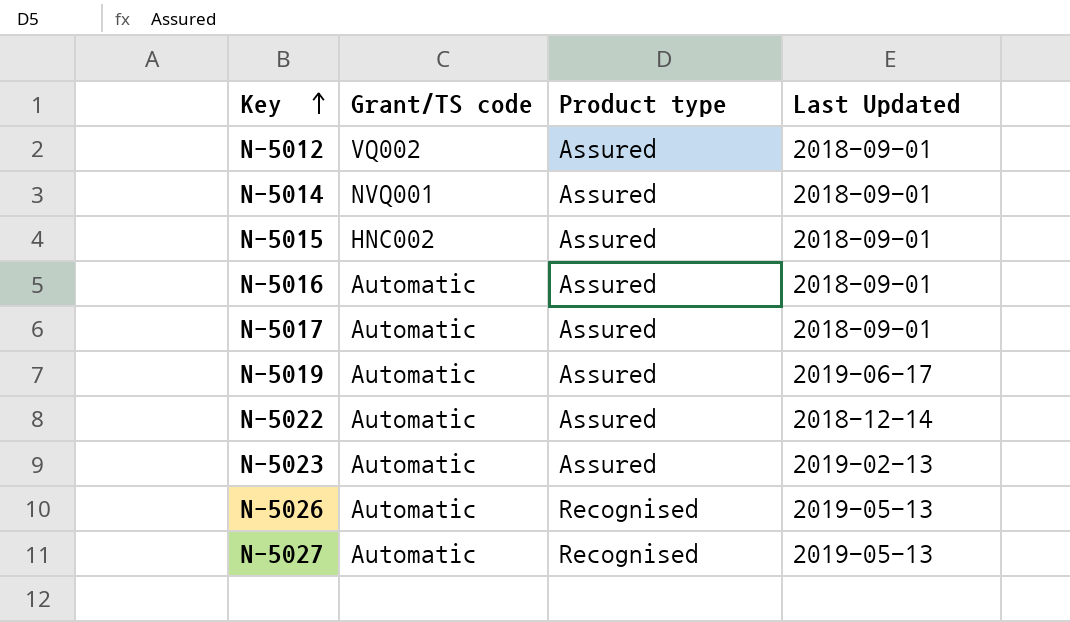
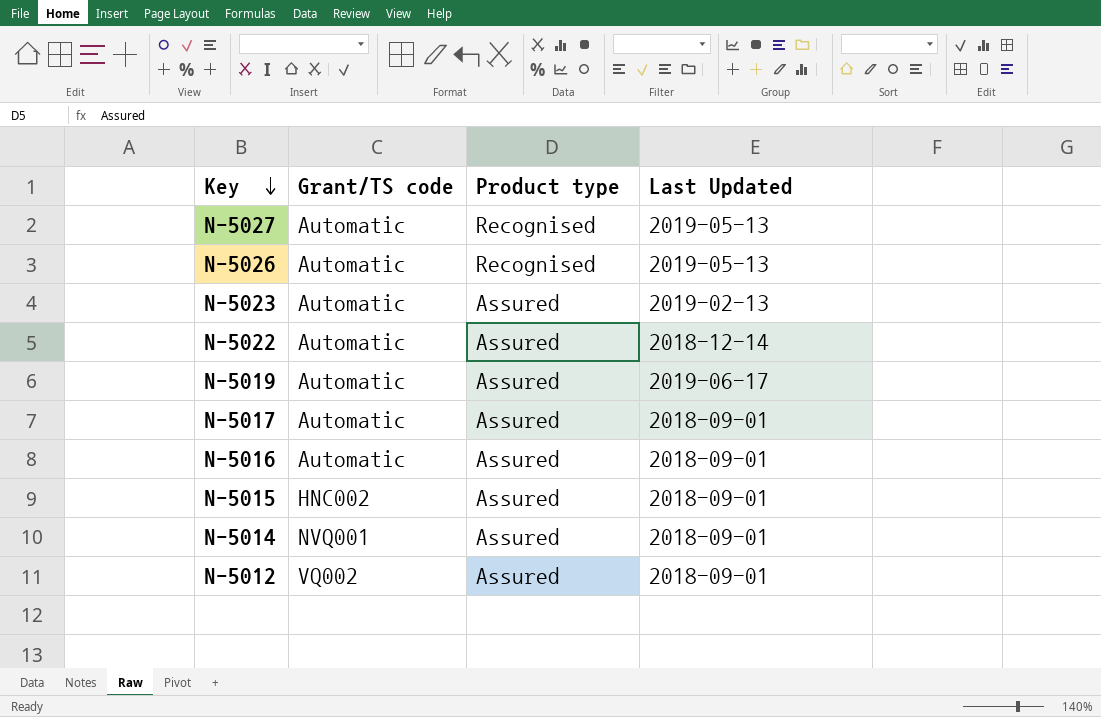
row order: Key ascending -> Key descending

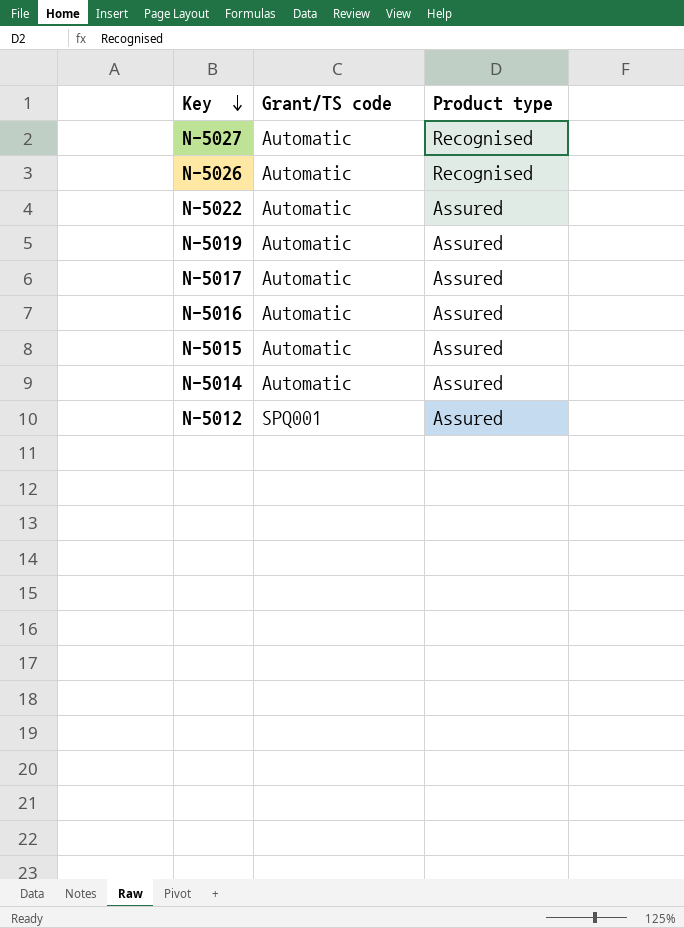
column Last Updated | position: 4 -> none
row N-5023: Automatic | Assured | 2019-02-13 -> none
N-5015 | Grant/TS code: HNC002 -> Automatic
N-5014 | Grant/TS code: NVQ001 -> Automatic
N-5012 | Grant/TS code: VQ002 -> SPQ001

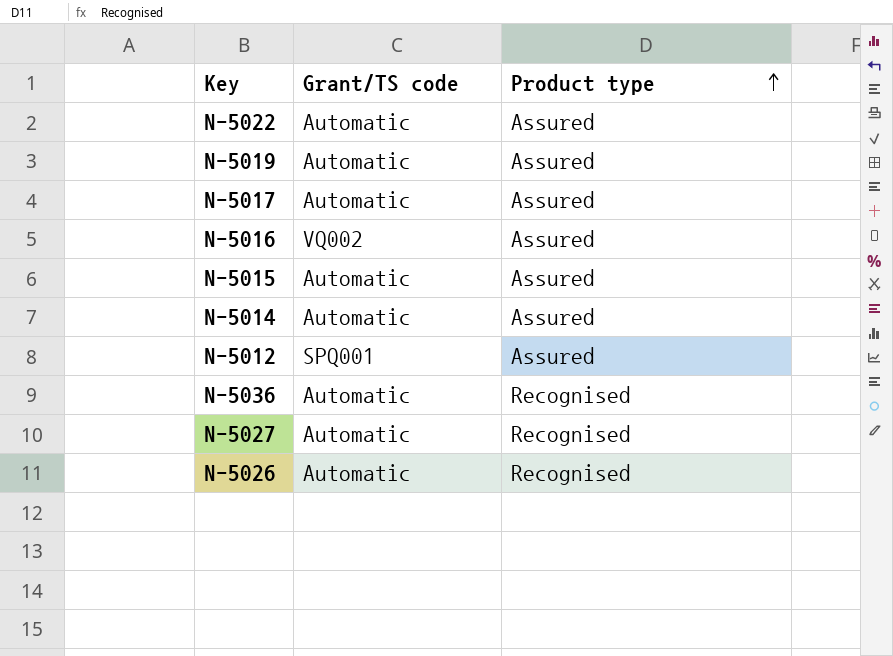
row order: Key descending -> Product type ascending
N-5016 | Grant/TS code: Automatic -> VQ002
row N-5036: none -> Automatic | Recognised

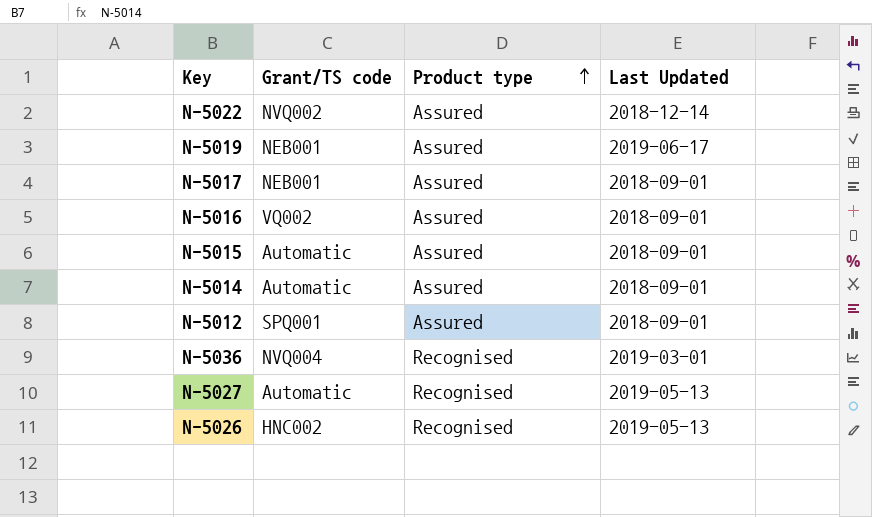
column Last Updated | position: none -> 4
N-5022 | Grant/TS code: Automatic -> NVQ002
N-5019 | Grant/TS code: Automatic -> NEB001
N-5017 | Grant/TS code: Automatic -> NEB001
N-5036 | Grant/TS code: Automatic -> NVQ004
N-5026 | Grant/TS code: Automatic -> HNC002

